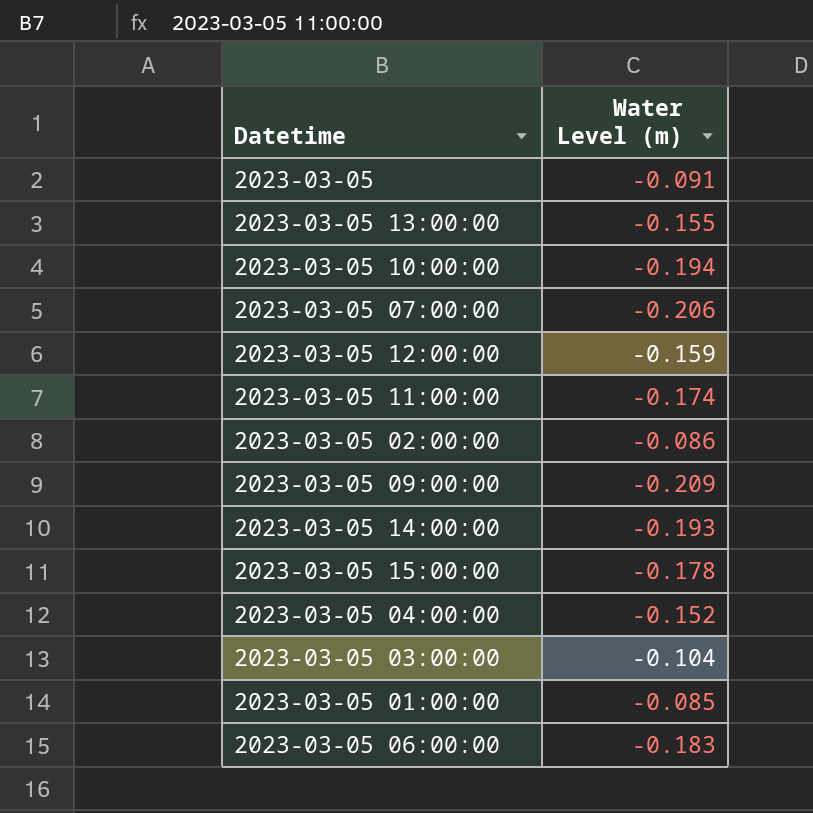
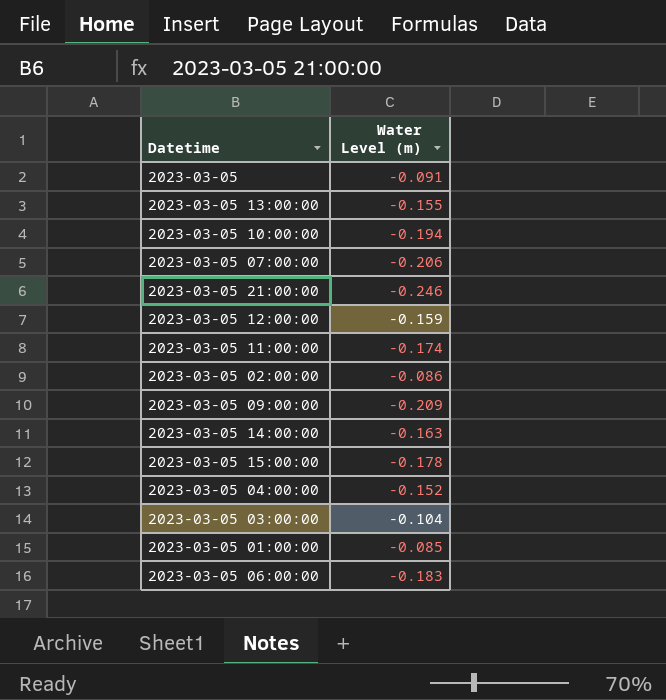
row 2023-03-05 21:00:00: none -> -0.246
2023-03-05 14:00:00 | Water Level (m): -0.193 -> -0.163

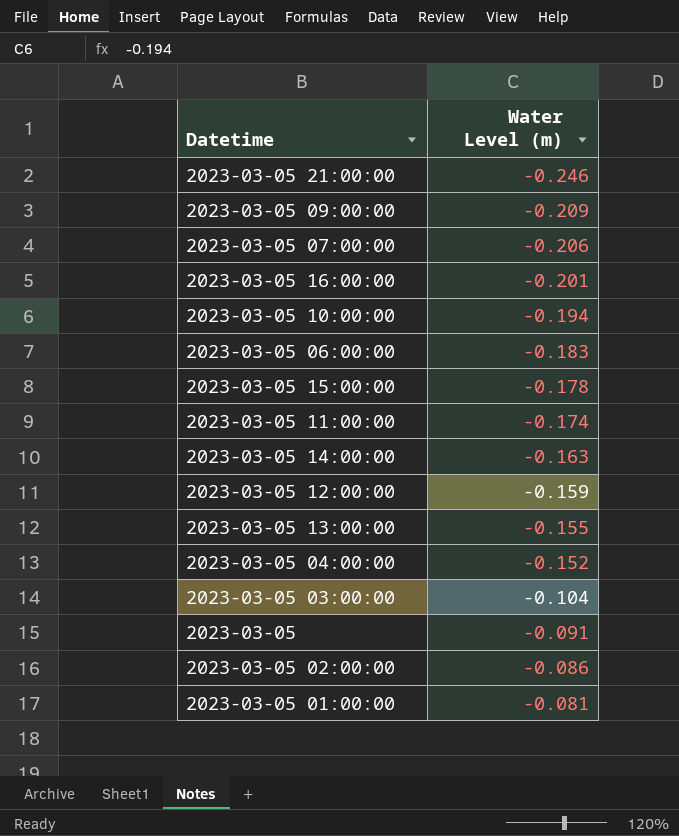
row order: none -> Water Level (m) ascending
row 2023-03-05 16:00:00: none -> -0.201
2023-03-05 01:00:00 | Water Level (m): -0.085 -> -0.081

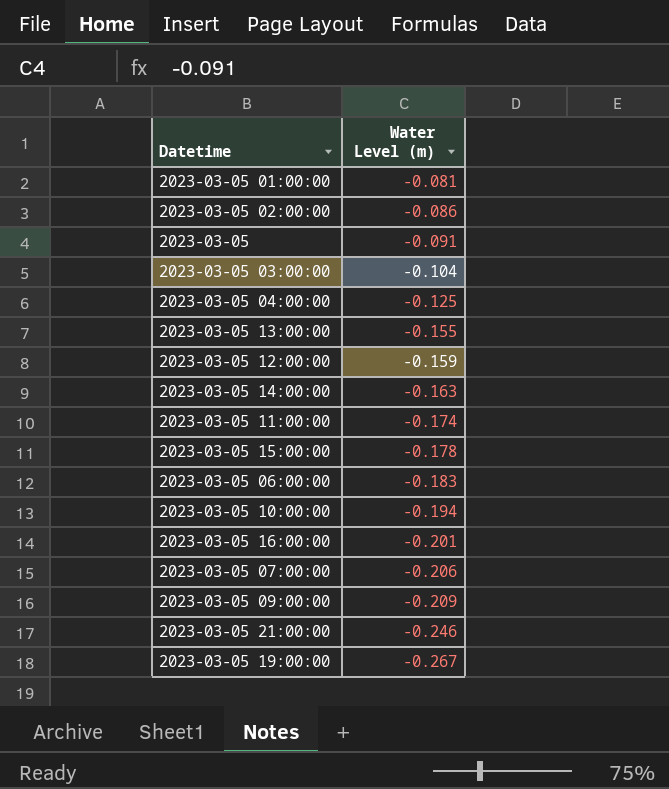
row order: Water Level (m) ascending -> Water Level (m) descending
2023-03-05 04:00:00 | Water Level (m): -0.152 -> -0.125
row 2023-03-05 19:00:00: none -> -0.267

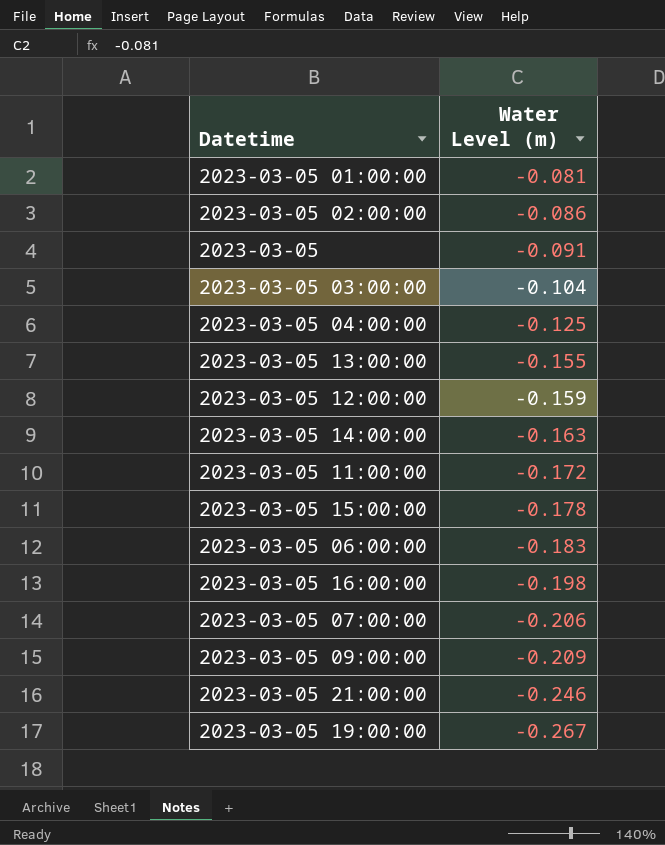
row 2023-03-05 10:00:00: -0.194 -> none
2023-03-05 11:00:00 | Water Level (m): -0.174 -> -0.172
2023-03-05 16:00:00 | Water Level (m): -0.201 -> -0.198

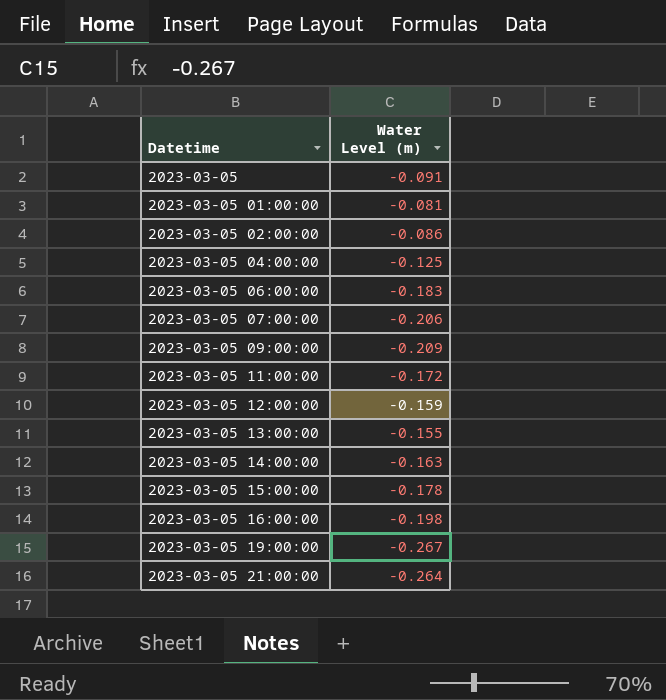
row order: Water Level (m) descending -> Datetime ascending
row 2023-03-05 03:00:00: -0.104 -> none
2023-03-05 21:00:00 | Water Level (m): -0.246 -> -0.264

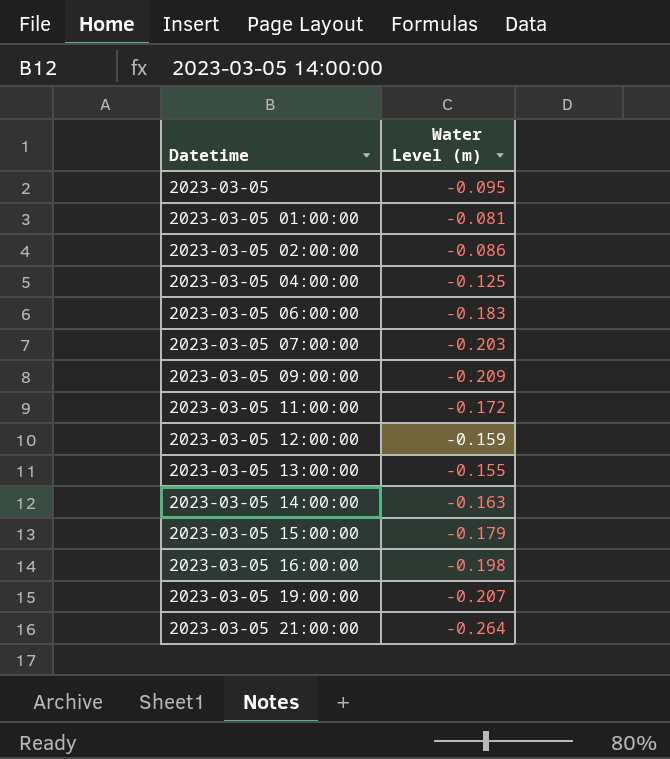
2023-03-05 | Water Level (m): -0.091 -> -0.095
2023-03-05 07:00:00 | Water Level (m): -0.206 -> -0.203
2023-03-05 15:00:00 | Water Level (m): -0.178 -> -0.179
2023-03-05 19:00:00 | Water Level (m): -0.267 -> -0.207

